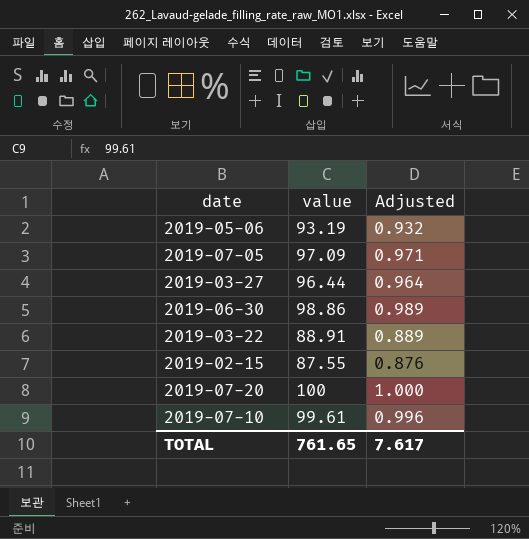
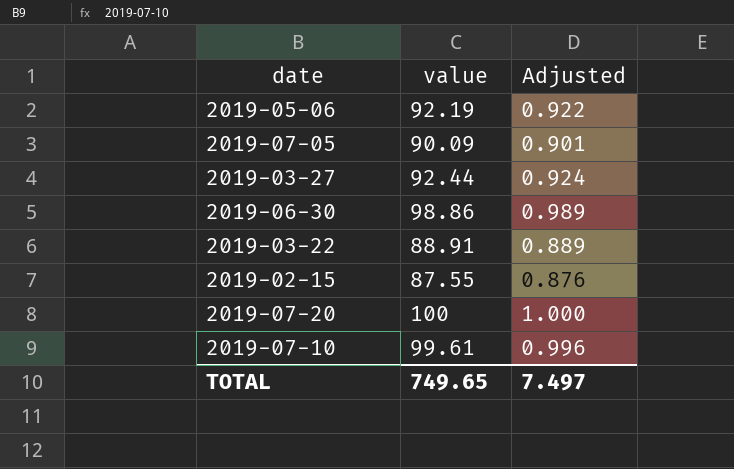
2019-05-06 | value: 93.19 -> 92.19
2019-05-06 | Adjusted: 0.932 -> 0.922
2019-07-05 | value: 97.09 -> 90.09
2019-07-05 | Adjusted: 0.971 -> 0.901
2019-03-27 | value: 96.44 -> 92.44
2019-03-27 | Adjusted: 0.964 -> 0.924
TOTAL | value: 761.65 -> 749.65
TOTAL | Adjusted: 7.617 -> 7.497

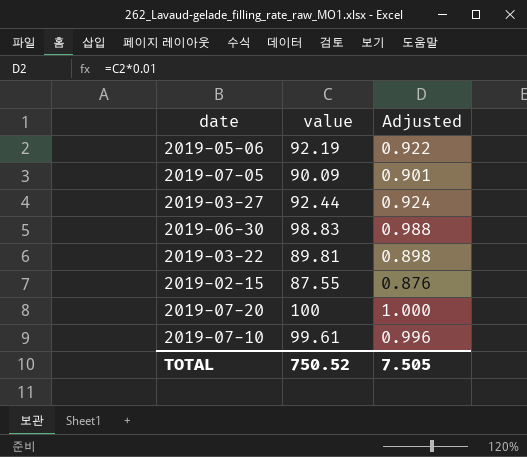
2019-06-30 | value: 98.86 -> 98.83
2019-06-30 | Adjusted: 0.989 -> 0.988
2019-03-22 | value: 88.91 -> 89.81
2019-03-22 | Adjusted: 0.889 -> 0.898
TOTAL | value: 749.65 -> 750.52
TOTAL | Adjusted: 7.497 -> 7.505

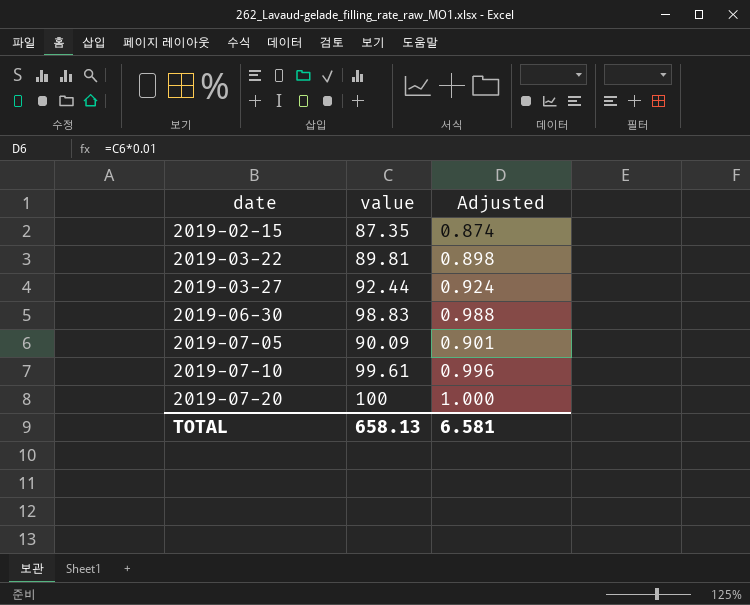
row order: none -> date ascending
row 2019-05-06: 92.19 | 0.922 -> none
2019-02-15 | value: 87.55 -> 87.35
2019-02-15 | Adjusted: 0.876 -> 0.874
TOTAL | value: 750.52 -> 658.13
TOTAL | Adjusted: 7.505 -> 6.581

